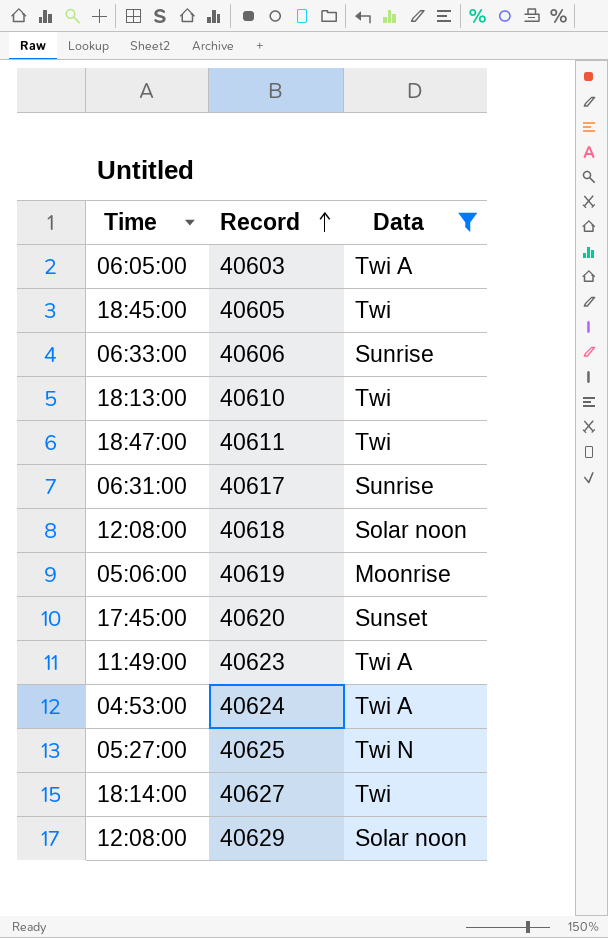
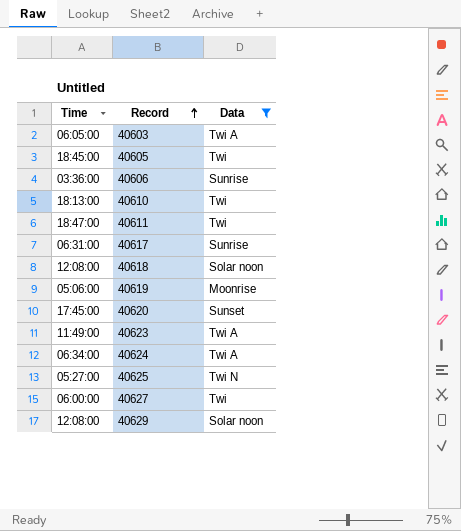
40606 | Time: 06:33:00 -> 03:36:00
40624 | Time: 04:53:00 -> 06:34:00
40627 | Time: 18:14:00 -> 06:00:00

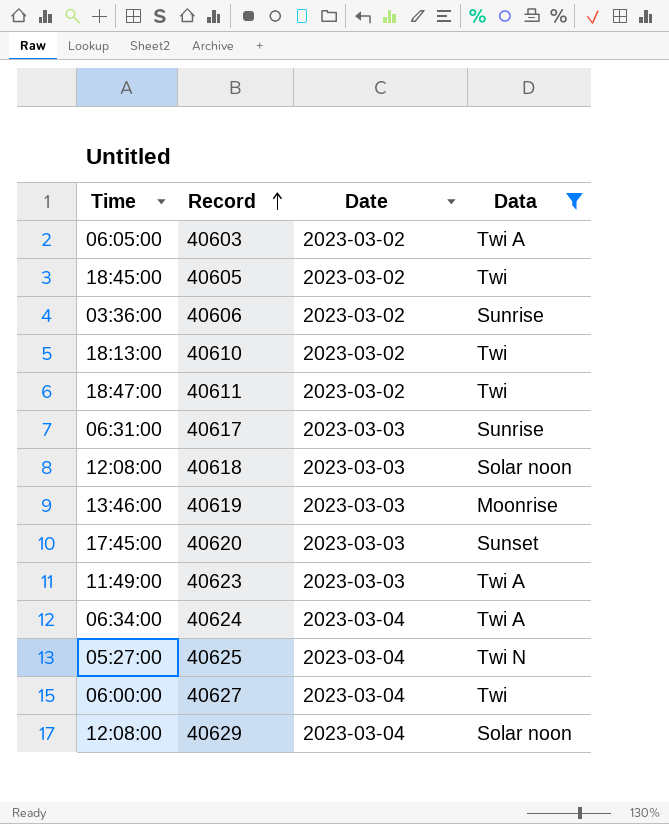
column Date | position: none -> 3
40619 | Time: 05:06:00 -> 13:46:00

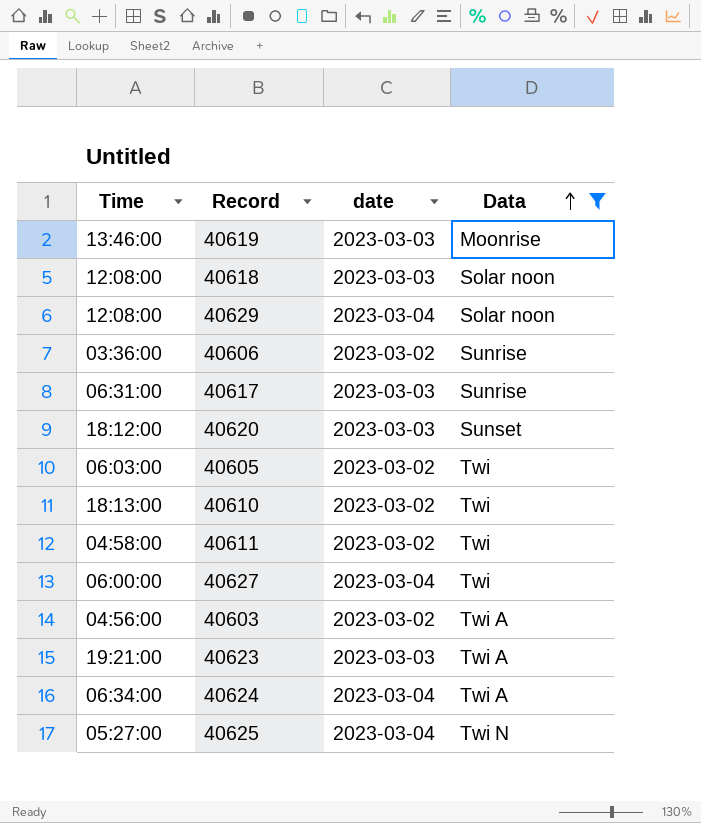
row order: Record ascending -> Data ascending
column name: Date -> date
40620 | Time: 17:45:00 -> 18:12:00
40605 | Time: 18:45:00 -> 06:03:00
40611 | Time: 18:47:00 -> 04:58:00
40603 | Time: 06:05:00 -> 04:56:00
40623 | Time: 11:49:00 -> 19:21:00

